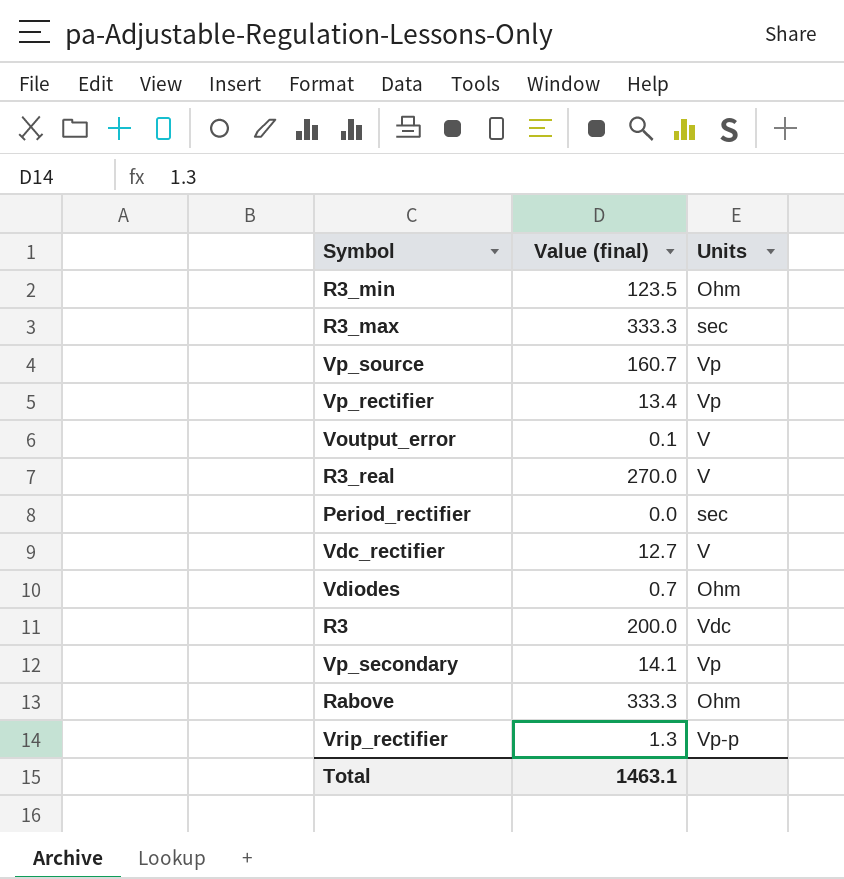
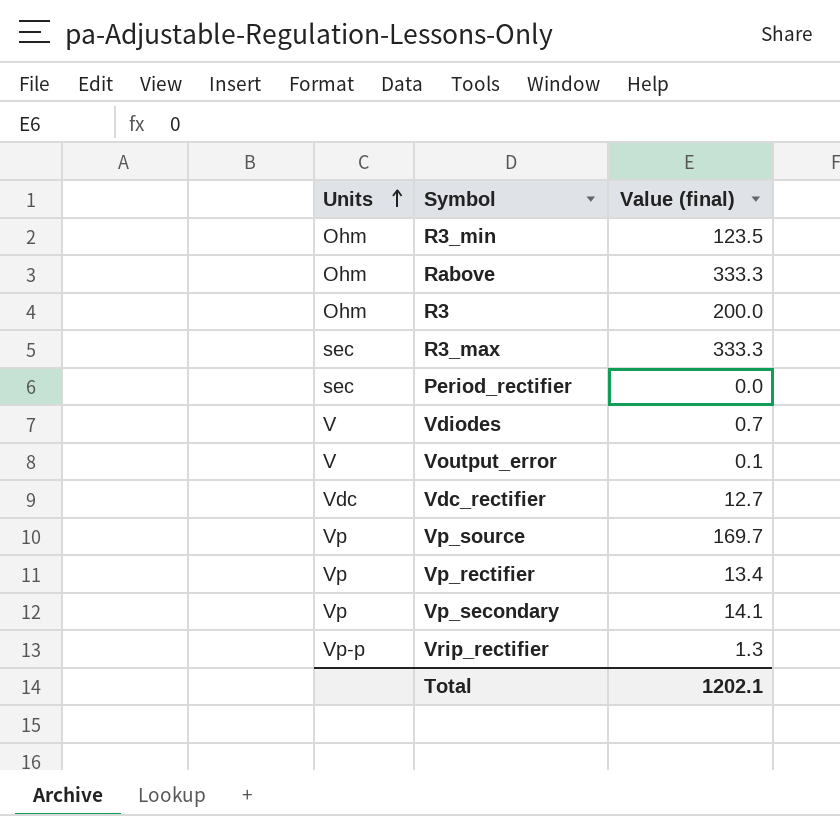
row order: none -> Units ascending
column Units | position: 3 -> 1
row R3_real: 270.0 | V -> none
R3 | Units: Vdc -> Ohm
Vdiodes | Units: Ohm -> V
Vdc_rectifier | Units: V -> Vdc
Vp_source | Value (final): 160.7 -> 169.7
Total | Value (final): 1463.1 -> 1202.1

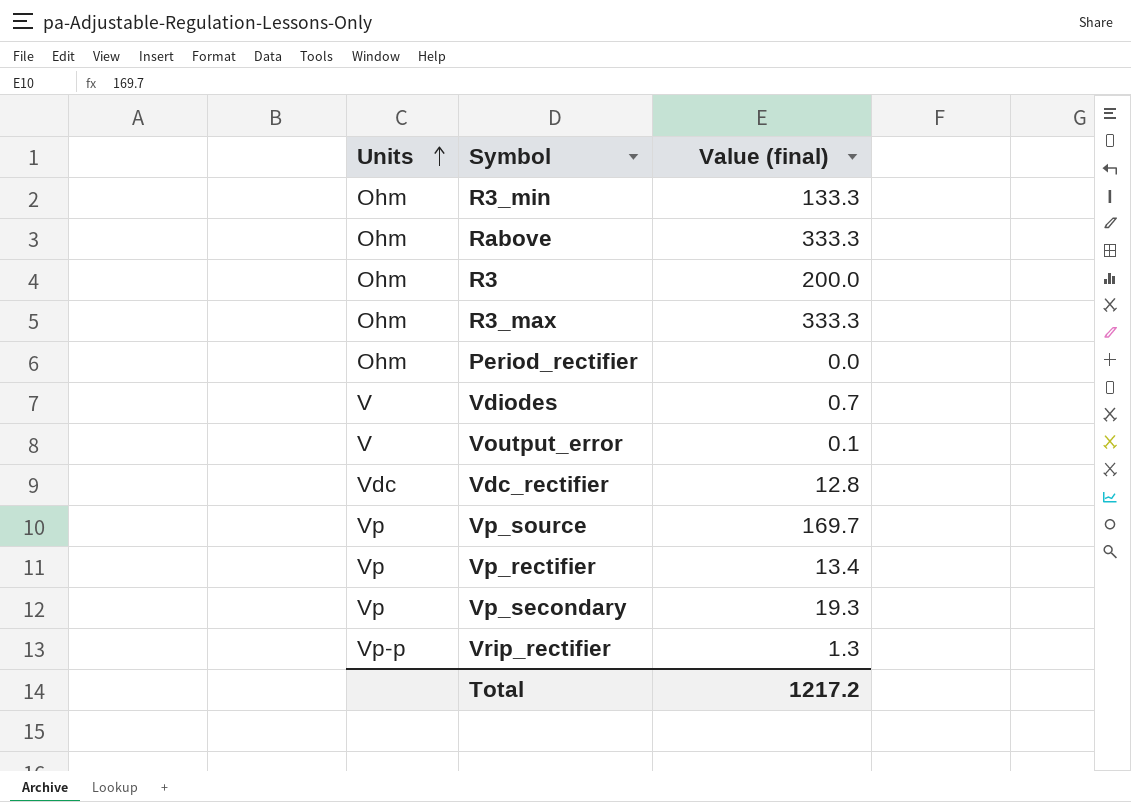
R3_min | Value (final): 123.5 -> 133.3
R3_max | Units: sec -> Ohm
Period_rectifier | Units: sec -> Ohm
Vdc_rectifier | Value (final): 12.7 -> 12.8
Vp_secondary | Value (final): 14.1 -> 19.3
Total | Value (final): 1202.1 -> 1217.2

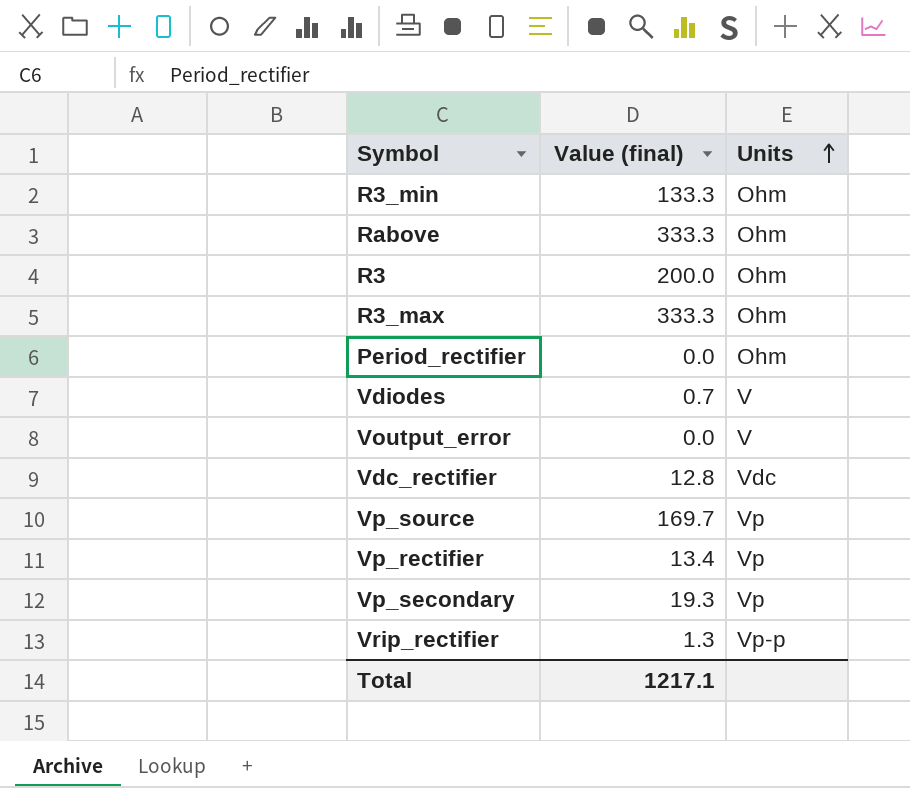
column Units | position: 1 -> 3
Voutput_error | Value (final): 0.1 -> 0.0
Total | Value (final): 1217.2 -> 1217.1

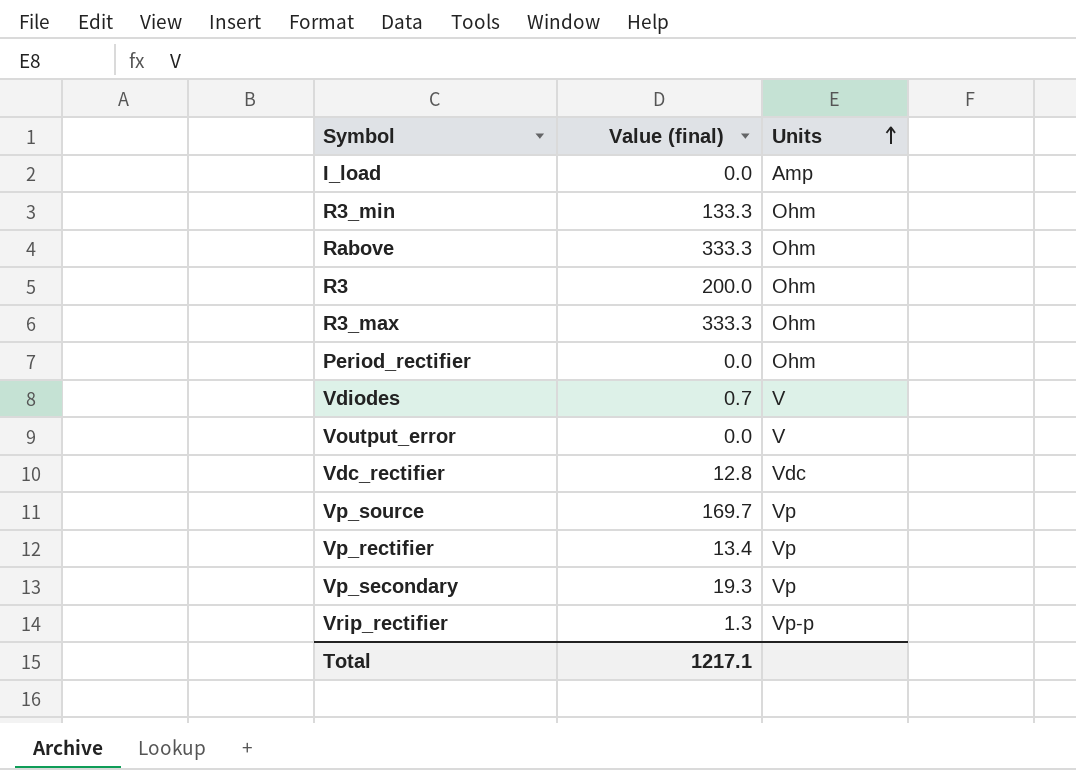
row I_load: none -> 0.0 | Amp

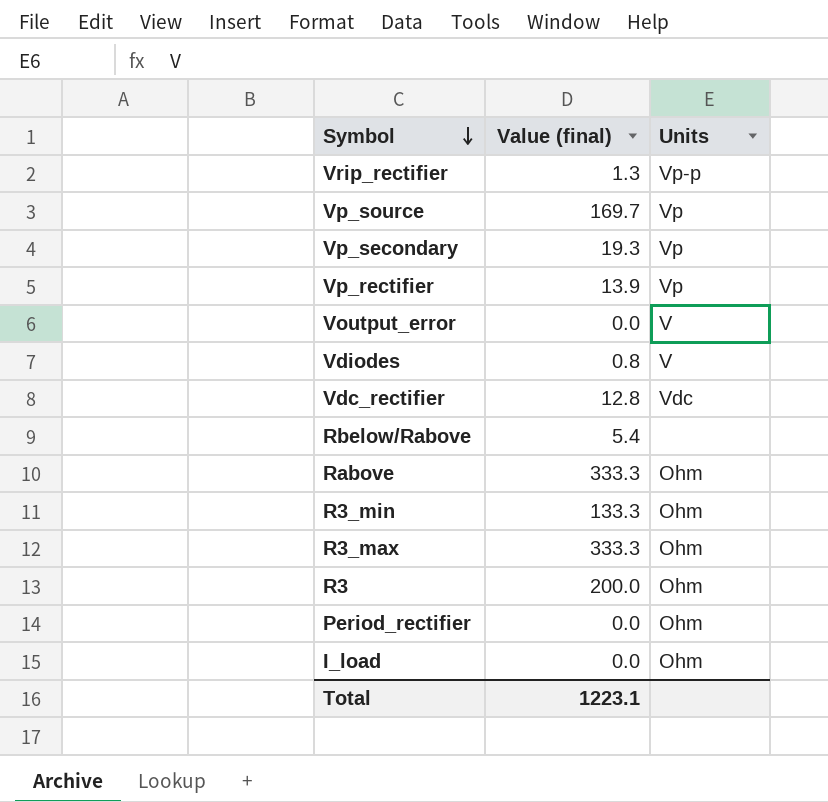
row order: Units ascending -> Symbol descending
Vp_rectifier | Value (final): 13.4 -> 13.9
Vdiodes | Value (final): 0.7 -> 0.8
row Rbelow/Rabove: none -> 5.4 | none
I_load | Units: Amp -> Ohm
Total | Value (final): 1217.1 -> 1223.1

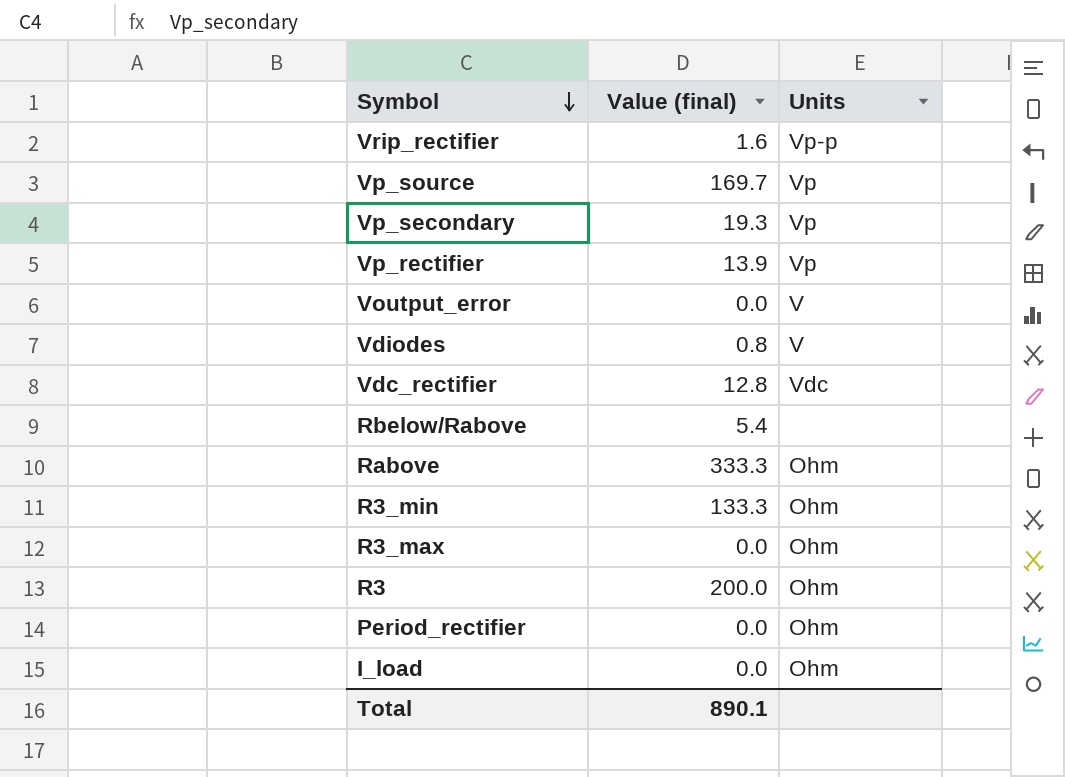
Vrip_rectifier | Value (final): 1.3 -> 1.6
R3_max | Value (final): 333.3 -> 0.0
Total | Value (final): 1223.1 -> 890.1

